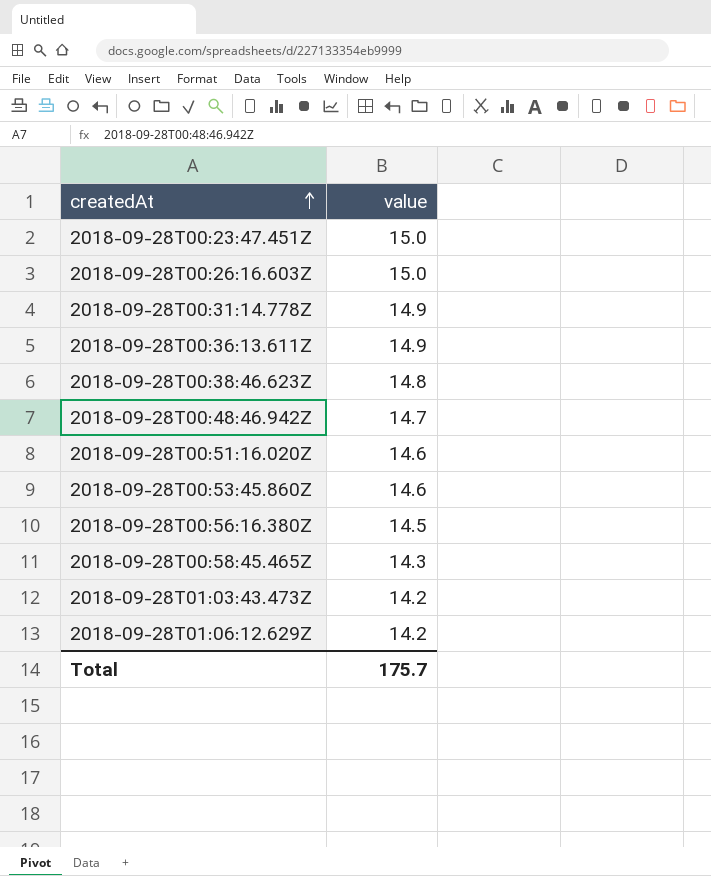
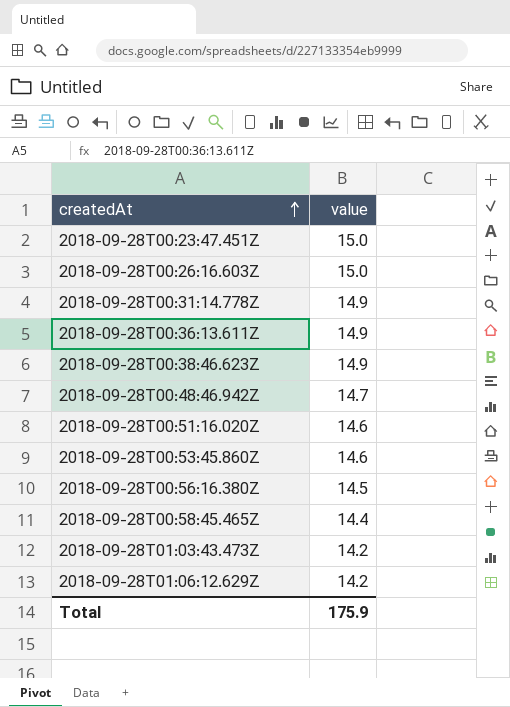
2018-09-28T00:38:46.623Z | value: 14.8 -> 14.9
2018-09-28T00:58:45.465Z | value: 14.3 -> 14.4
Total | value: 175.7 -> 175.9

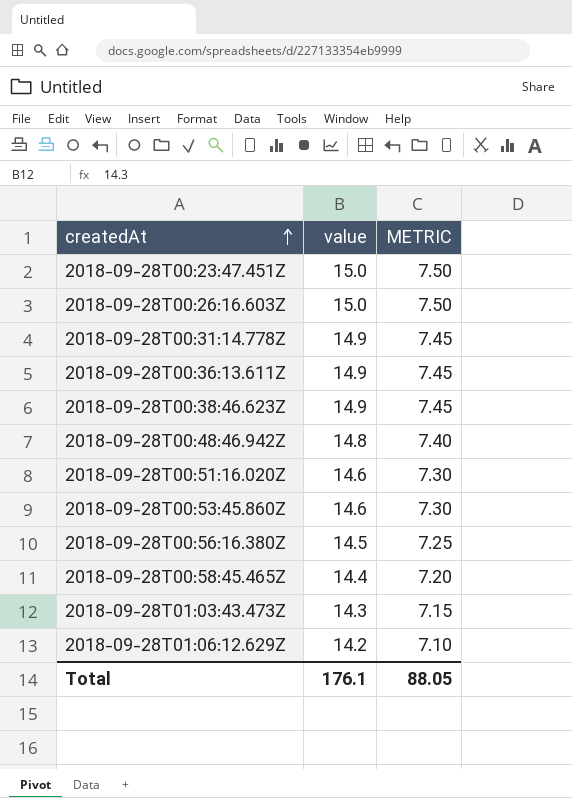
column METRIC | formula: none -> [value] * 0.5
2018-09-28T00:48:46.942Z | value: 14.7 -> 14.8
2018-09-28T01:03:43.473Z | value: 14.2 -> 14.3
Total | value: 175.9 -> 176.1

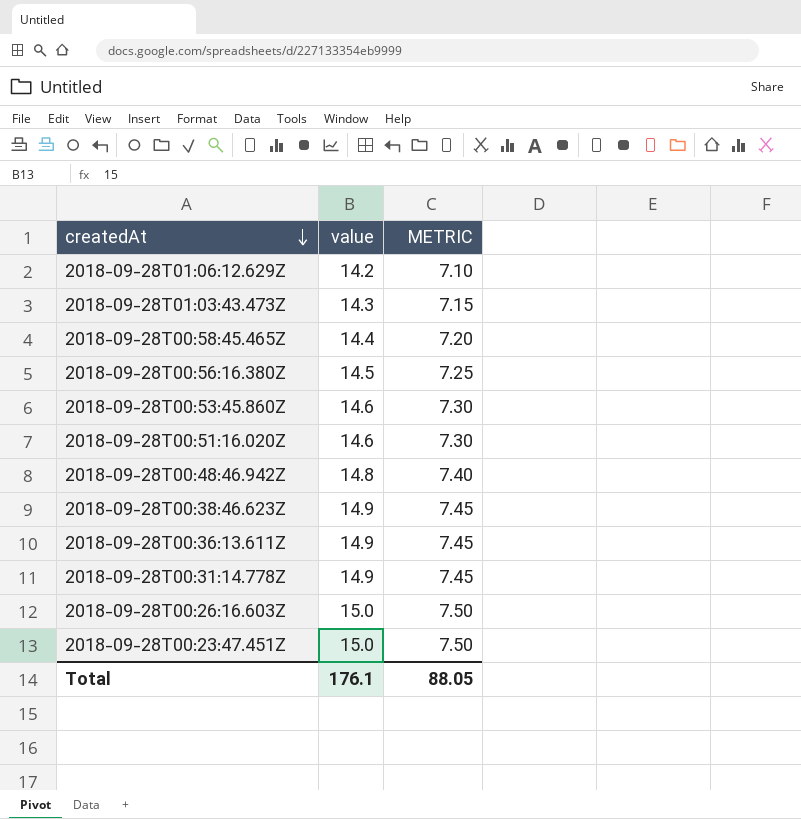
row order: createdAt ascending -> createdAt descending

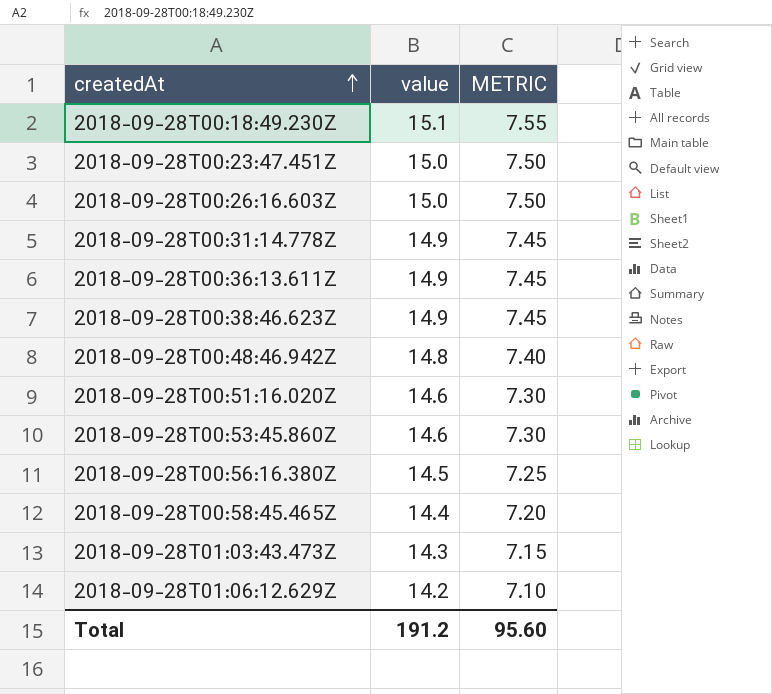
row order: createdAt descending -> createdAt ascending
row 2018-09-28T00:18:49.230Z: none -> 15.1 | 7.55
Total | value: 176.1 -> 191.2
Total | METRIC: 88.05 -> 95.60

